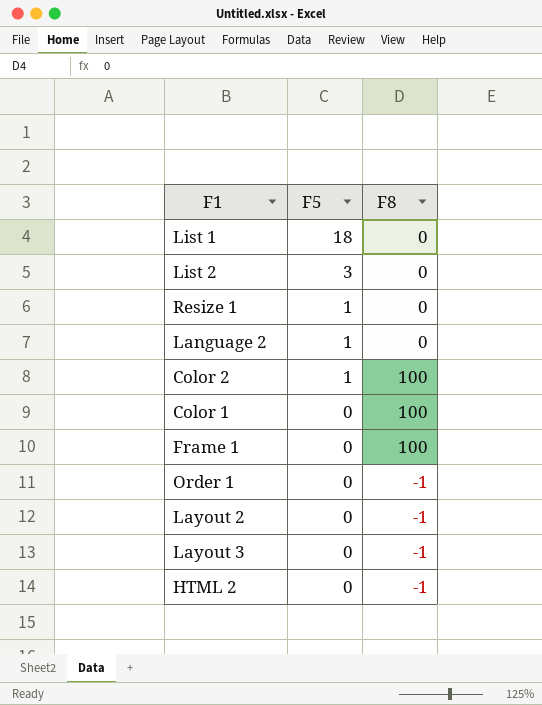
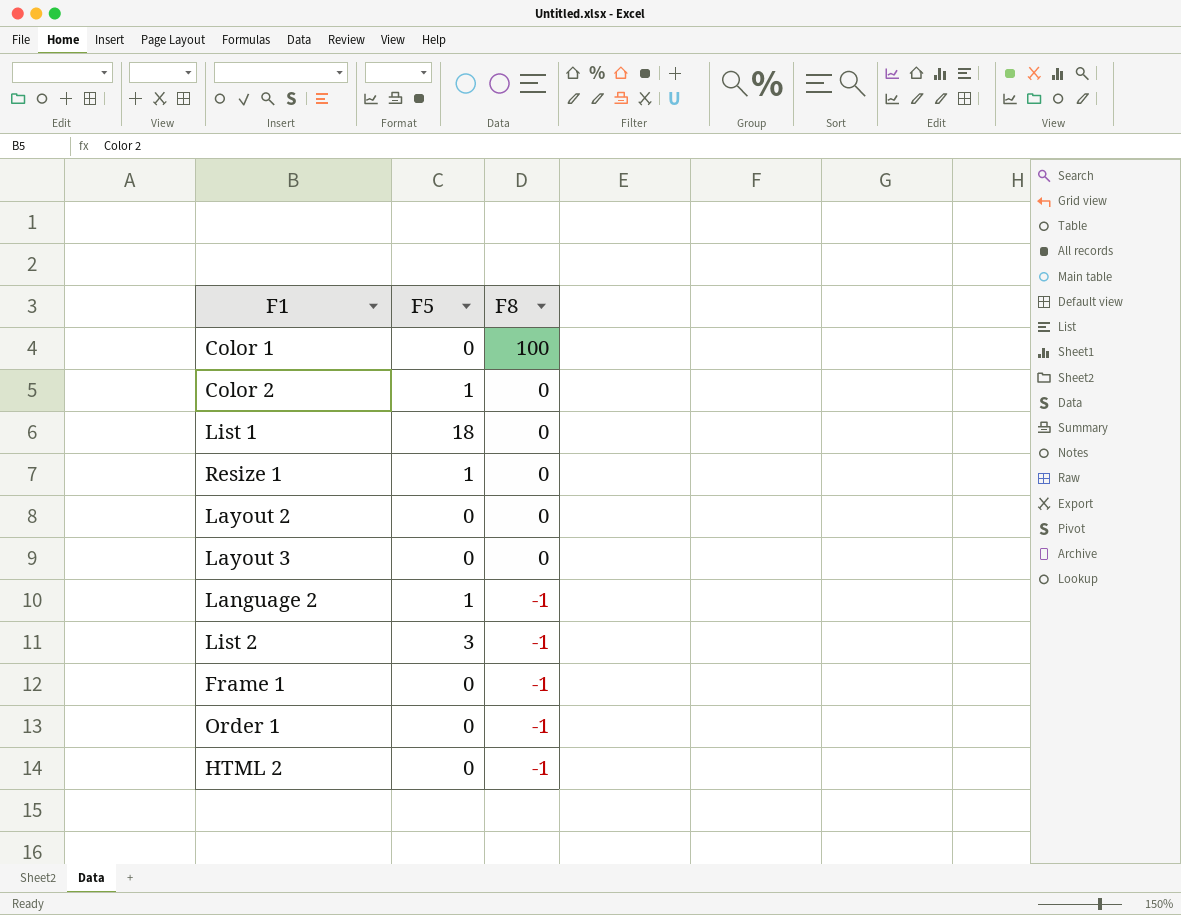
row order: F5 descending -> F8 descending
Color 2 | F8: 100 -> 0
Layout 2 | F8: -1 -> 0
Layout 3 | F8: -1 -> 0
Language 2 | F8: 0 -> -1
List 2 | F8: 0 -> -1
Frame 1 | F8: 100 -> -1

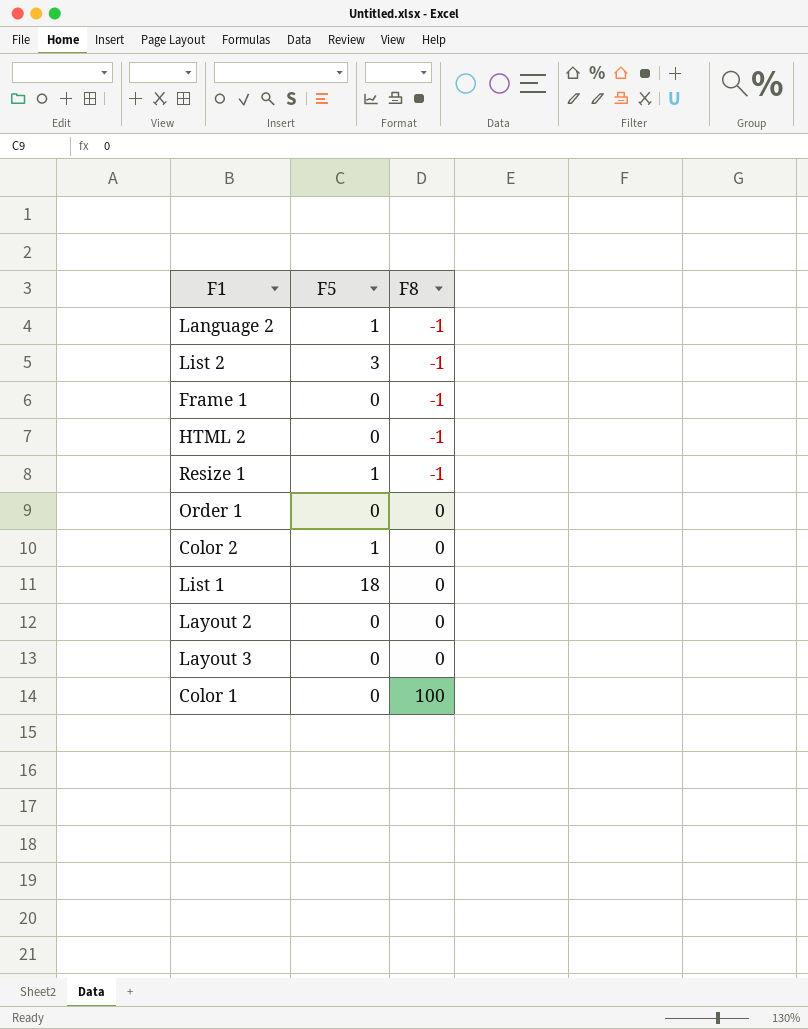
row order: F8 descending -> F8 ascending
Resize 1 | F8: 0 -> -1
Order 1 | F8: -1 -> 0

